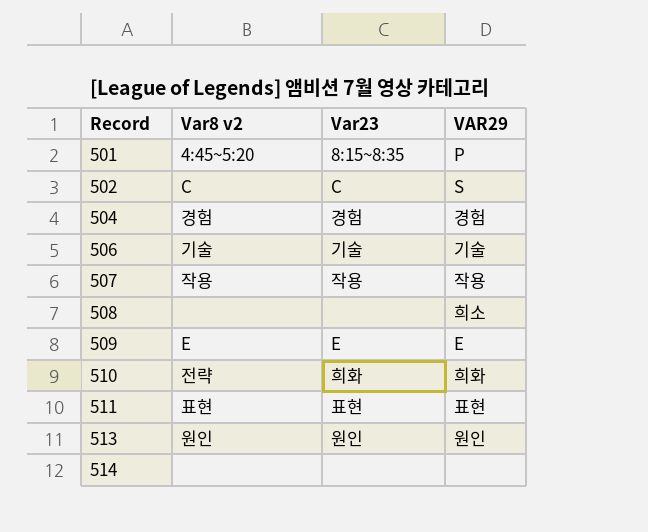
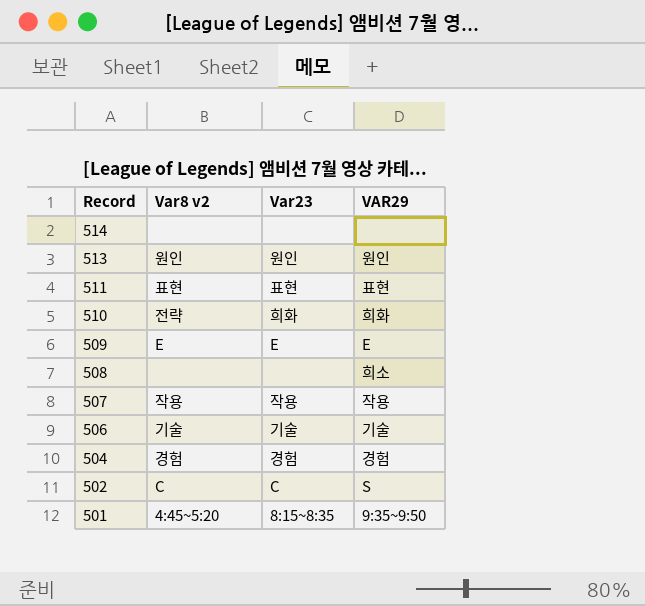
row order: Record ascending -> Record descending
501 | VAR29: P -> 9:35~9:50

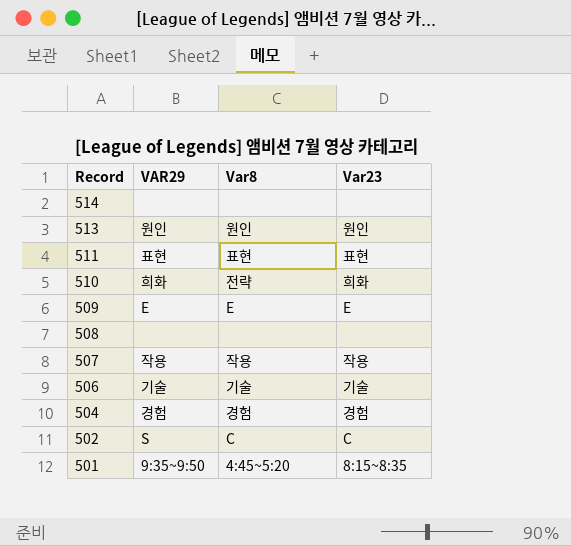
column VAR29 | position: 4 -> 2
column name: Var8 v2 -> Var8
508 | VAR29: 희소 -> none

